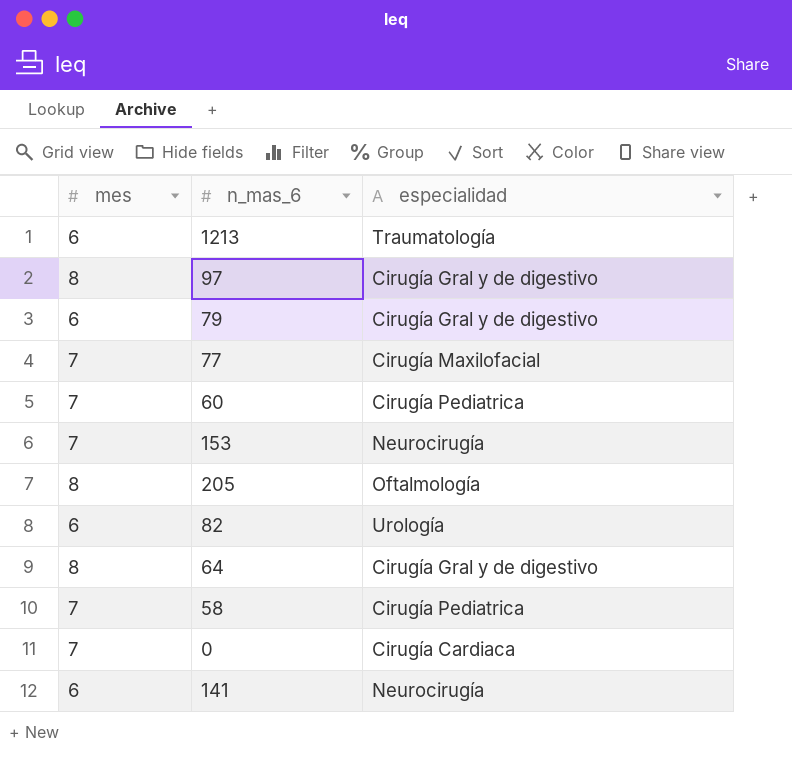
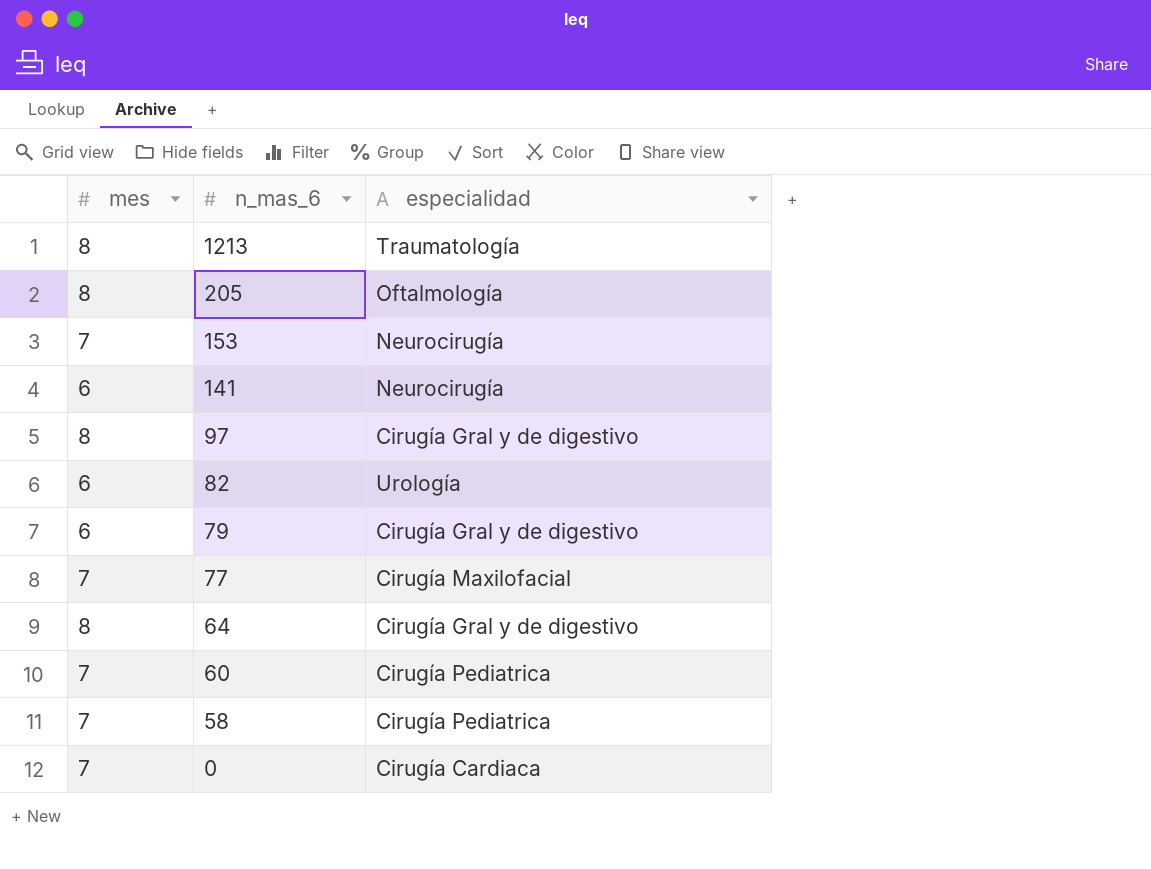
row order: none -> n_mas_6 descending
1213 | mes: 6 -> 8

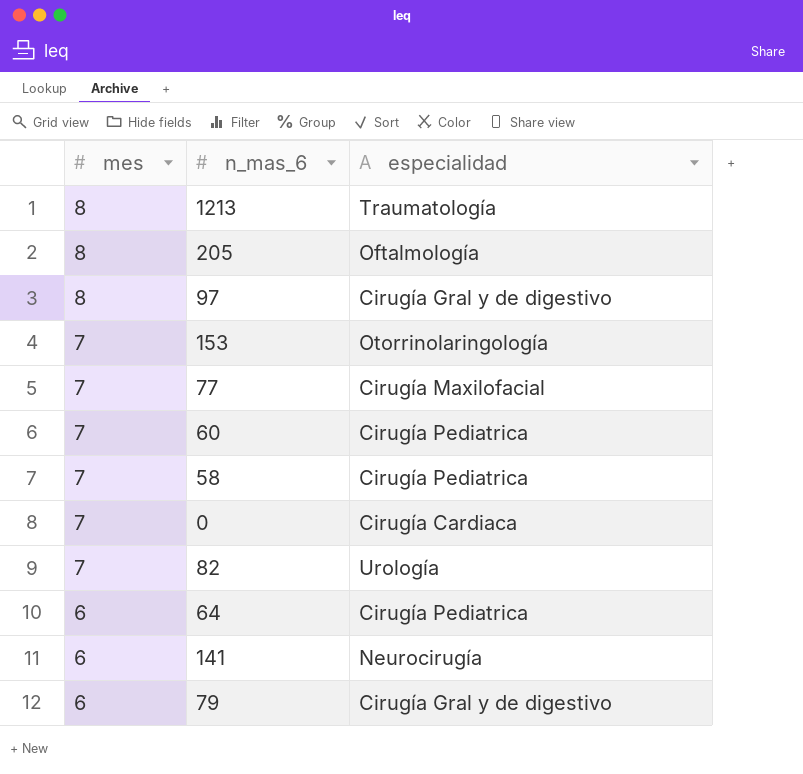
row order: n_mas_6 descending -> mes descending
153 | especialidad: Neurocirugía -> Otorrinolaringología
82 | mes: 6 -> 7
64 | mes: 8 -> 6
64 | especialidad: Cirugía Gral y de digestivo -> Cirugía Pediatrica

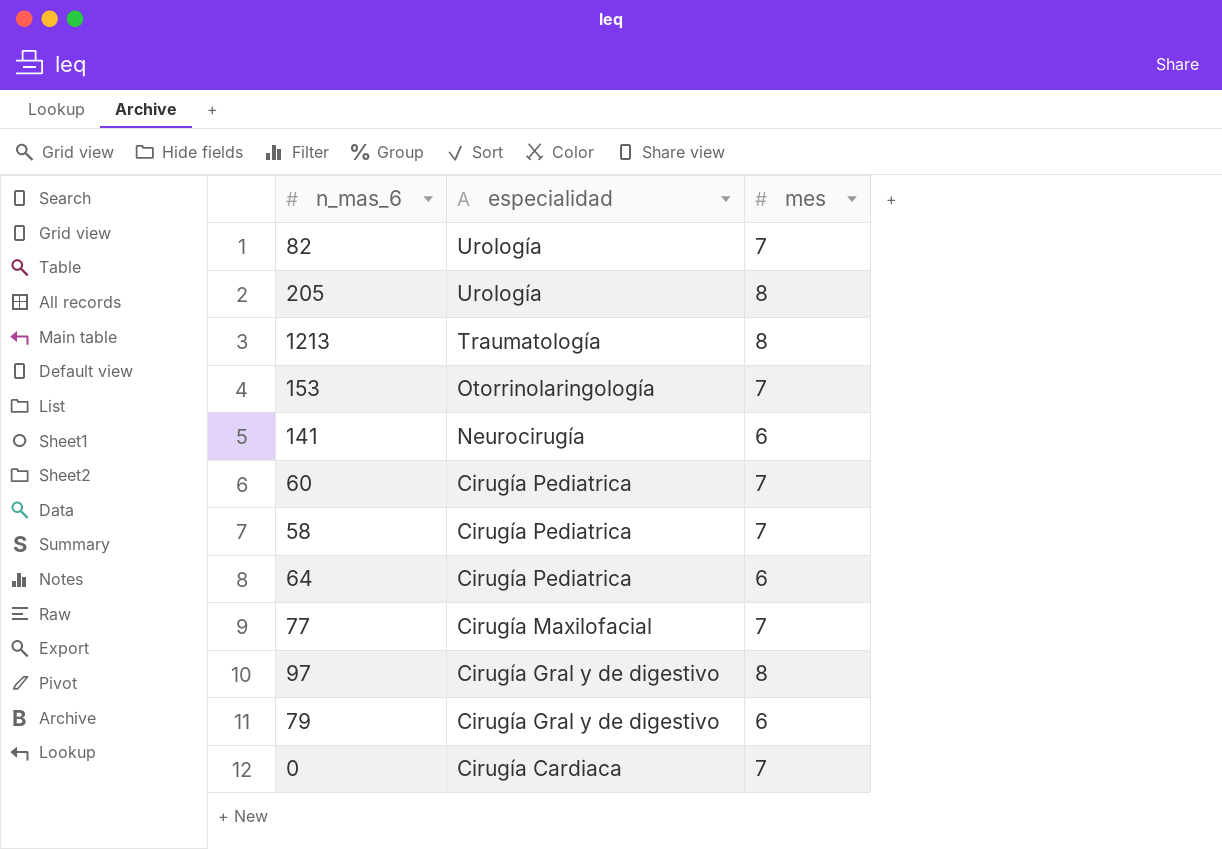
row order: mes descending -> especialidad descending
column mes | position: 1 -> 3
205 | especialidad: Oftalmología -> Urología

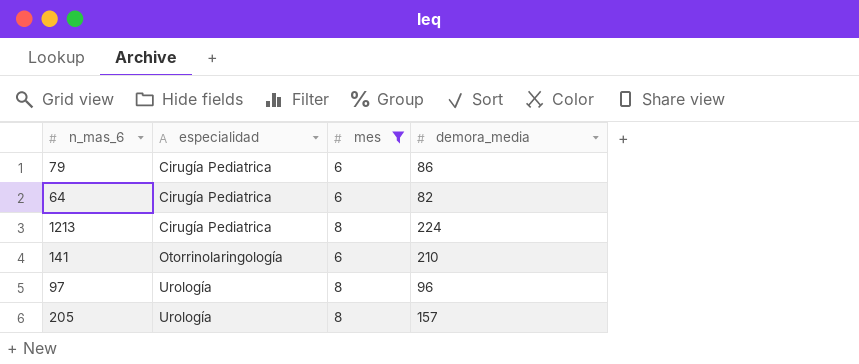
filter: none -> mes != 7
row order: especialidad descending -> especialidad ascending
column demora_media | position: none -> 4
79 | especialidad: Cirugía Gral y de digestivo -> Cirugía Pediatrica
1213 | especialidad: Traumatología -> Cirugía Pediatrica
141 | especialidad: Neurocirugía -> Otorrinolaringología
97 | especialidad: Cirugía Gral y de digestivo -> Urología

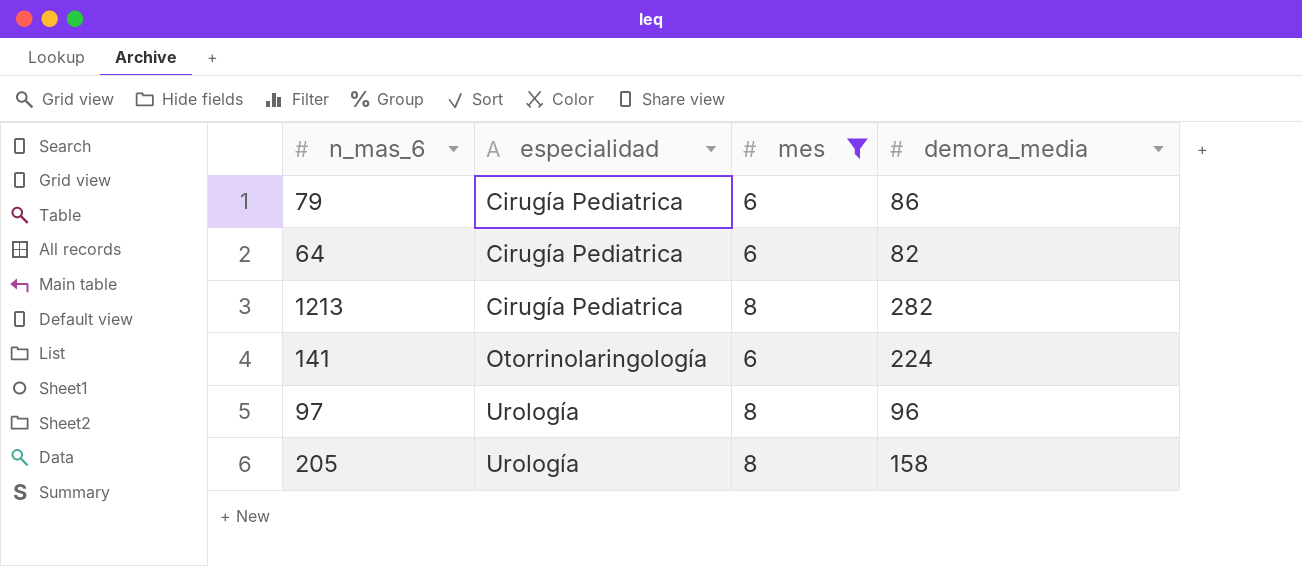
1213 | demora_media: 224 -> 282
141 | demora_media: 210 -> 224
205 | demora_media: 157 -> 158

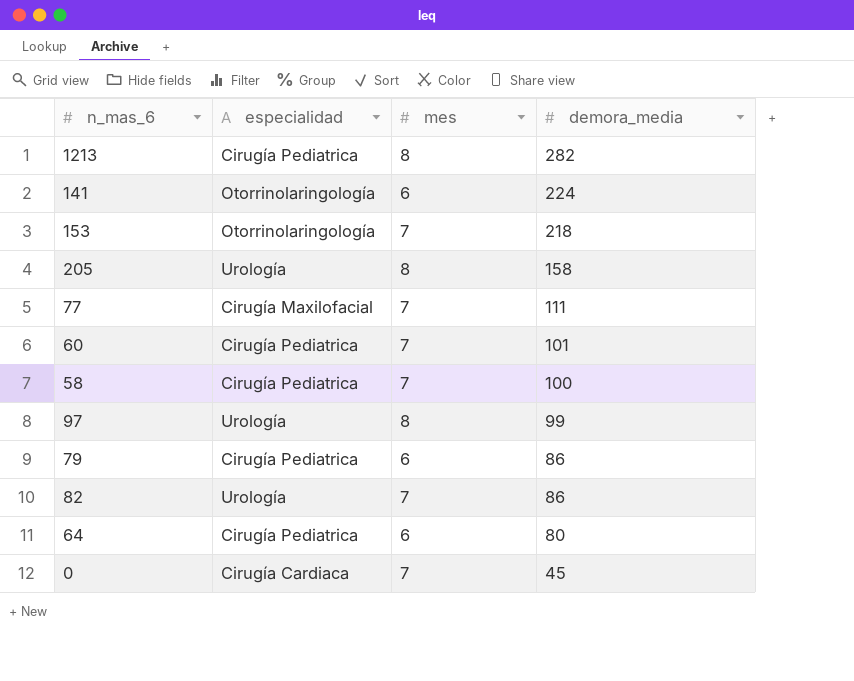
filter: mes != 7 -> none
row order: especialidad ascending -> demora_media descending
97 | demora_media: 96 -> 99
64 | demora_media: 82 -> 80

